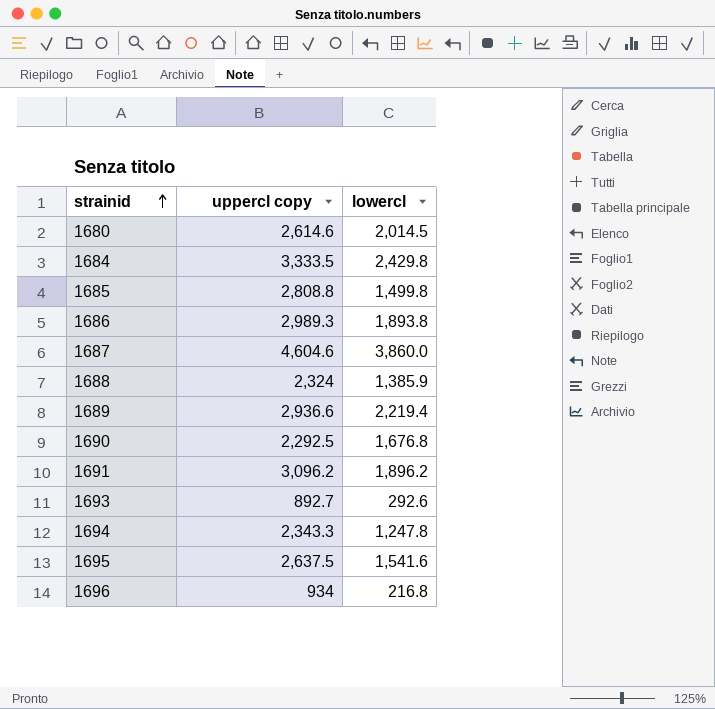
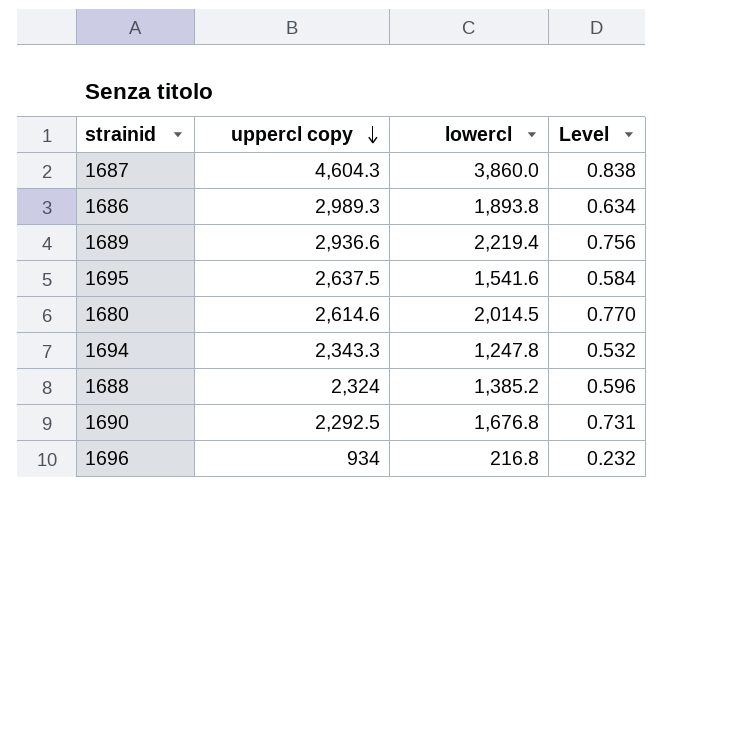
row order: strainid ascending -> uppercl copy descending
column Level | formula: none -> [lowercl] / [uppercl copy]
row 1684: 3,333.5 | 2,429.8 -> none
row 1685: 2,808.8 | 1,499.8 -> none
row 1691: 3,096.2 | 1,896.2 -> none
row 1693: 892.7 | 292.6 -> none
1687 | uppercl copy: 4,604.6 -> 4,604.3
1688 | lowercl: 1,385.9 -> 1,385.2

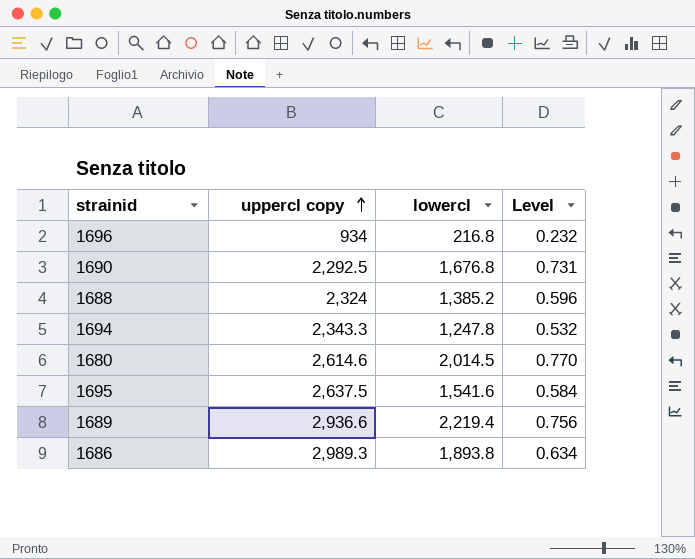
row order: uppercl copy descending -> uppercl copy ascending
row 1687: 4,604.3 | 3,860.0 | 0.838 -> none

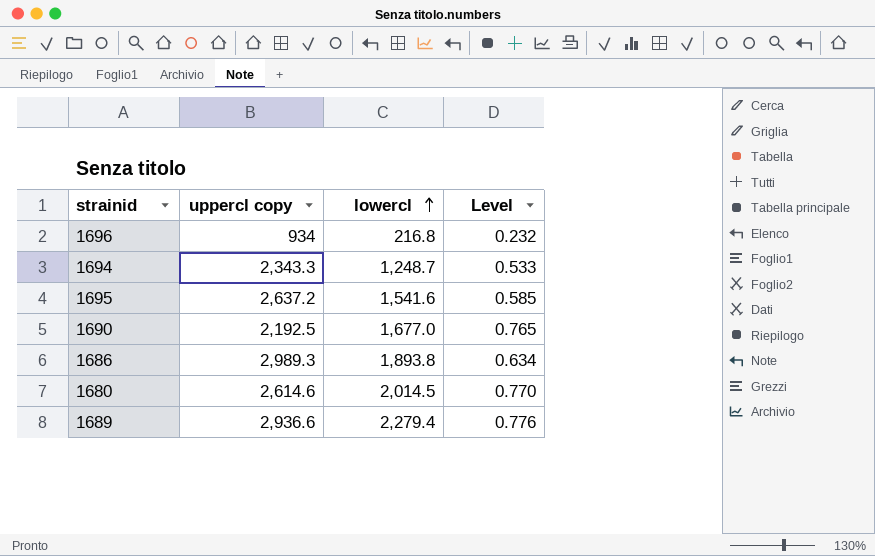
row order: uppercl copy ascending -> lowercl ascending
row 1688: 2,324 | 1,385.2 | 0.596 -> none
1694 | lowercl: 1,247.8 -> 1,248.7
1694 | Level: 0.532 -> 0.533
1695 | uppercl copy: 2,637.5 -> 2,637.2
1695 | Level: 0.584 -> 0.585
1690 | uppercl copy: 2,292.5 -> 2,192.5
1690 | lowercl: 1,676.8 -> 1,677.0
1690 | Level: 0.731 -> 0.765
1689 | lowercl: 2,219.4 -> 2,279.4
1689 | Level: 0.756 -> 0.776

